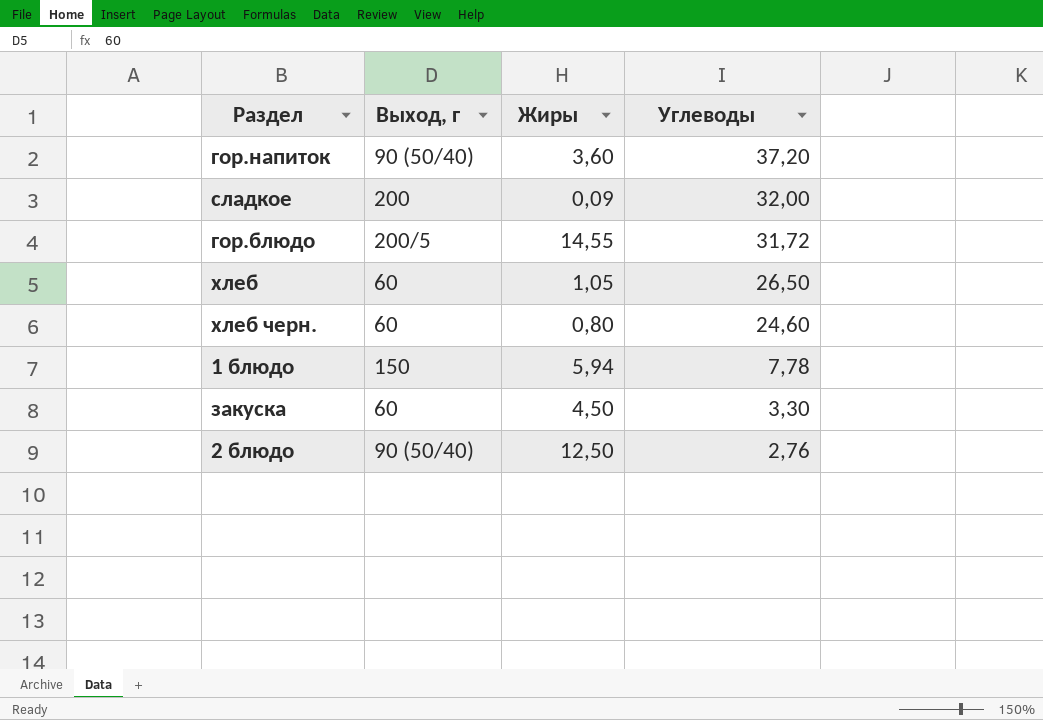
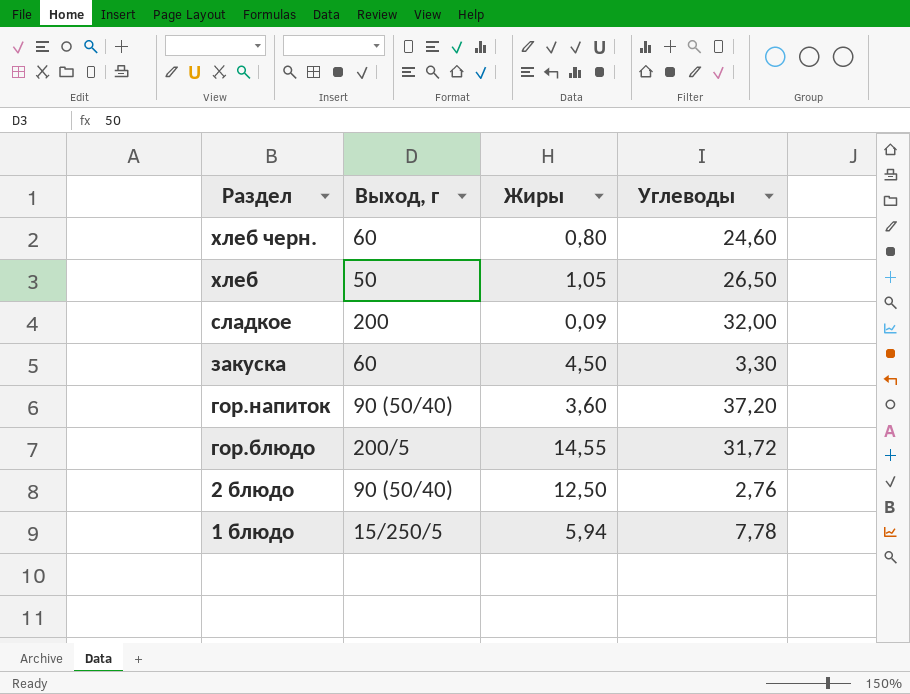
row order: Углеводы descending -> Раздел descending
хлеб | Выход, г: 60 -> 50
1 блюдо | Выход, г: 150 -> 15/250/5

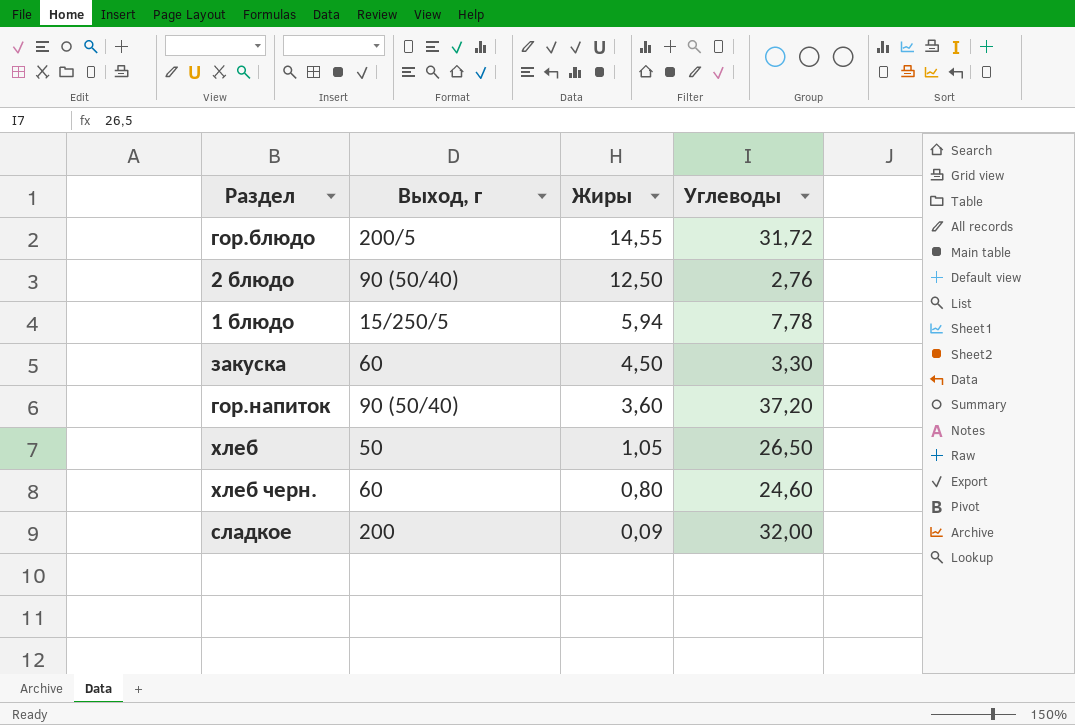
row order: Раздел descending -> Жиры descending

